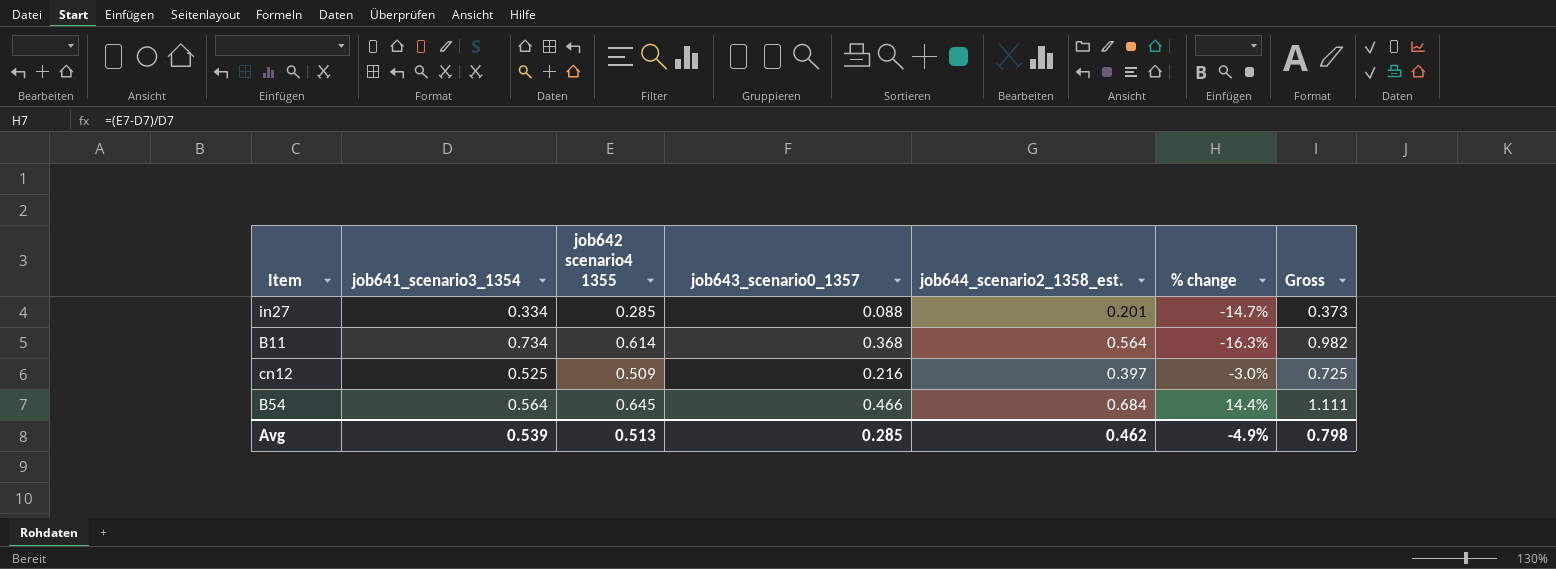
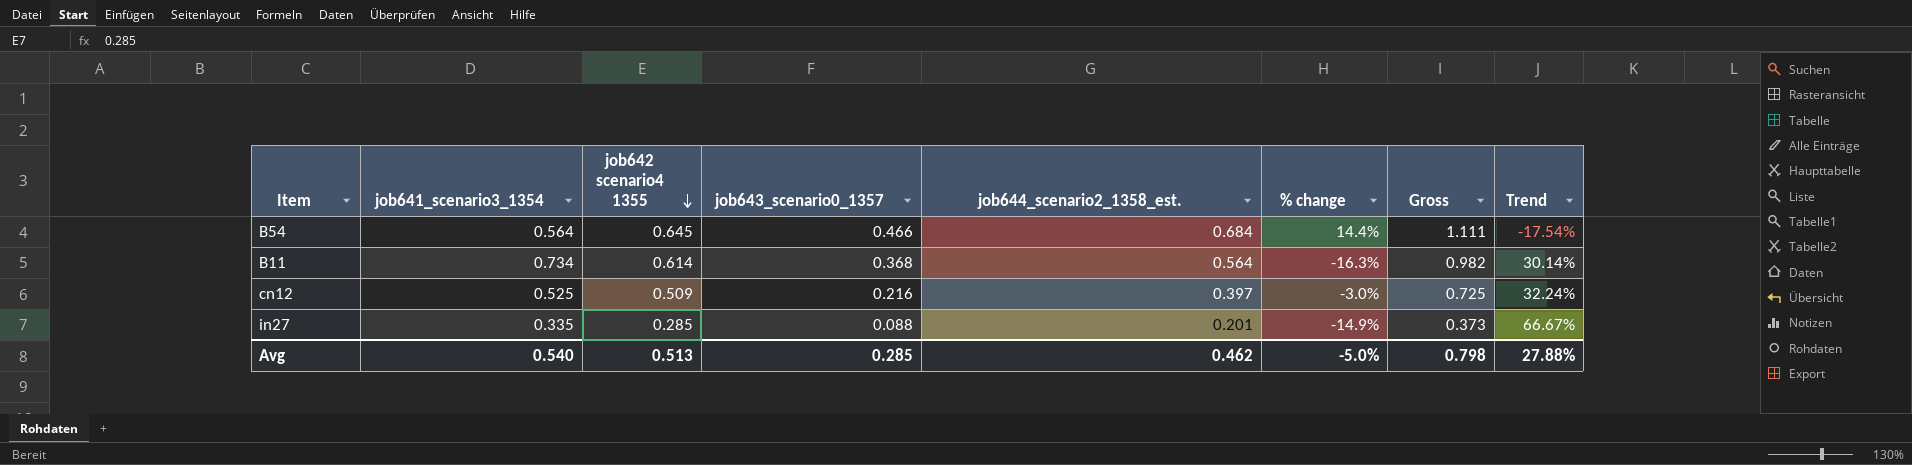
row order: none -> job642 scenario4 1355 descending
column Trend | formula: none -> ([job641_scenario3_1354] - [job644_scenario2_1358_est.]) / [job644_scenario2_1358_est.]
in27 | job641_scenario3_1354: 0.334 -> 0.335
in27 | % change: -14.7% -> -14.9%
Avg | job641_scenario3_1354: 0.539 -> 0.540
Avg | % change: -4.9% -> -5.0%

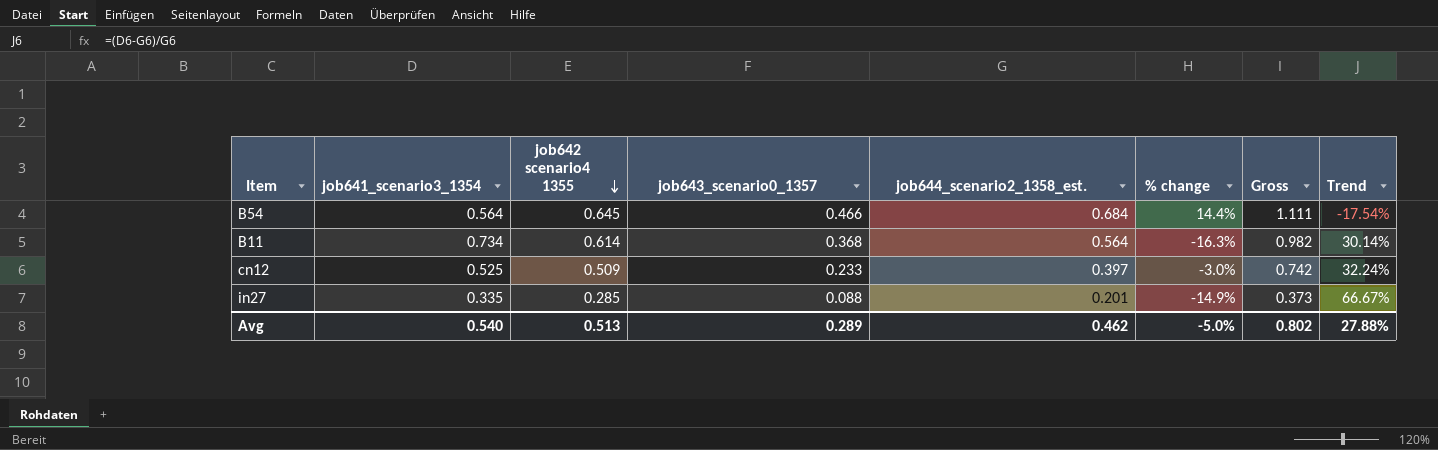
cn12 | job643_scenario0_1357: 0.216 -> 0.233
cn12 | Gross: 0.725 -> 0.742
Avg | job643_scenario0_1357: 0.285 -> 0.289
Avg | Gross: 0.798 -> 0.802

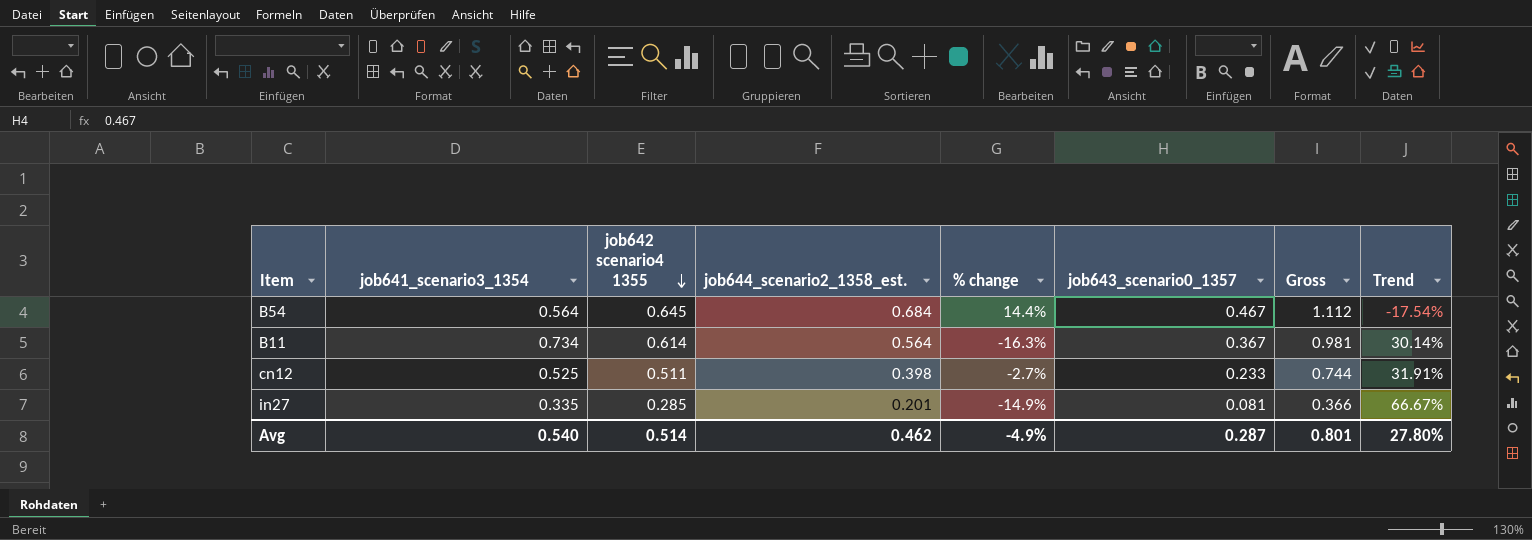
column job643_scenario0_1357 | position: 4 -> 6
B54 | job643_scenario0_1357: 0.466 -> 0.467
B54 | Gross: 1.111 -> 1.112
B11 | job643_scenario0_1357: 0.368 -> 0.367
B11 | Gross: 0.982 -> 0.981
cn12 | job642 scenario4 1355: 0.509 -> 0.511
cn12 | job644_scenario2_1358_est.: 0.397 -> 0.398
cn12 | % change: -3.0% -> -2.7%
cn12 | Gross: 0.742 -> 0.744
cn12 | Trend: 32.24% -> 31.91%
in27 | job643_scenario0_1357: 0.088 -> 0.081
in27 | Gross: 0.373 -> 0.366
Avg | job642 scenario4 1355: 0.513 -> 0.514
Avg | % change: -5.0% -> -4.9%
Avg | job643_scenario0_1357: 0.289 -> 0.287
Avg | Gross: 0.802 -> 0.801
Avg | Trend: 27.88% -> 27.80%

